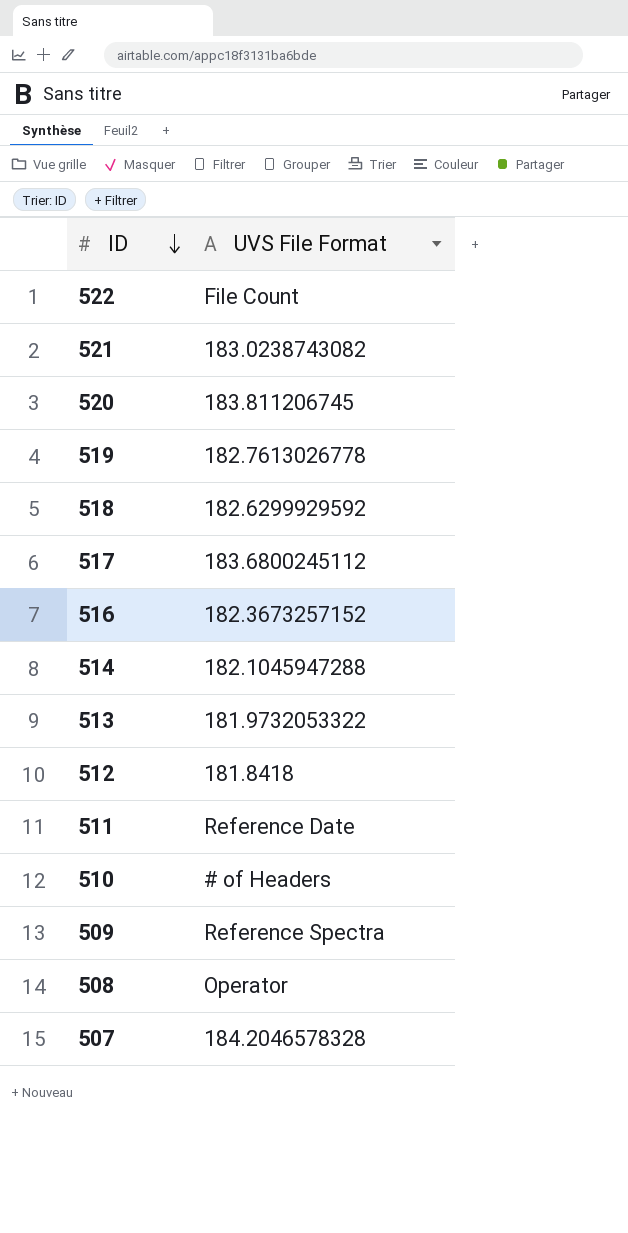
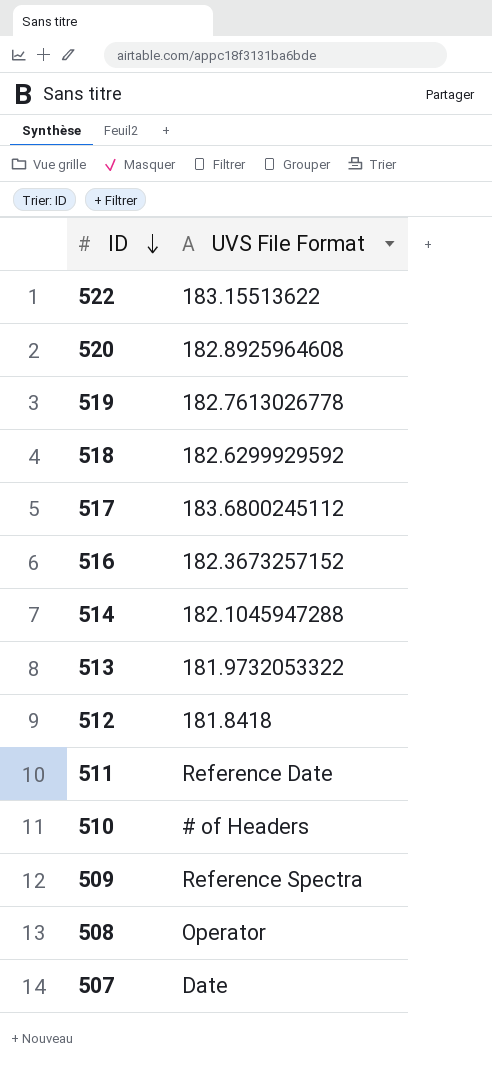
row 521: 183.0238743082 -> none
522 | UVS File Format: File Count -> 183.15513622
520 | UVS File Format: 183.811206745 -> 182.8925964608
507 | UVS File Format: 184.2046578328 -> Date

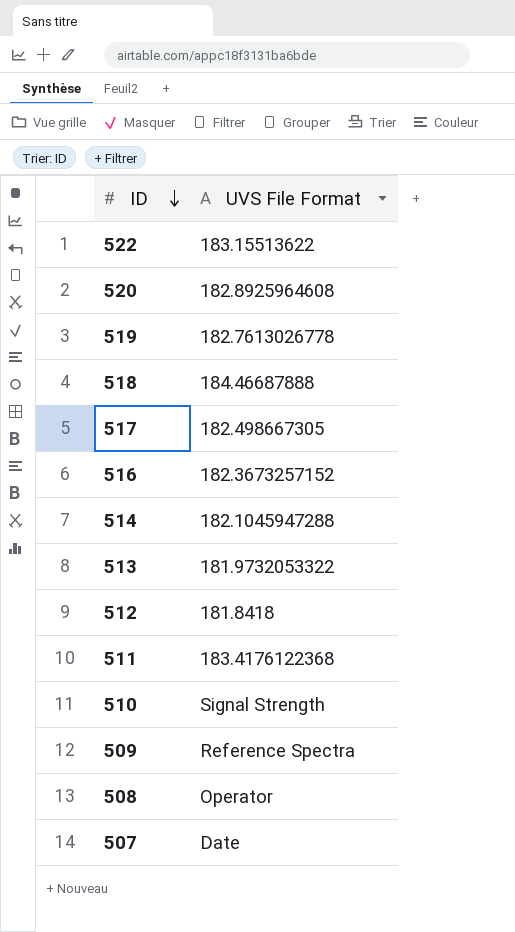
518 | UVS File Format: 182.6299929592 -> 184.46687888
517 | UVS File Format: 183.6800245112 -> 182.498667305
511 | UVS File Format: Reference Date -> 183.4176122368
510 | UVS File Format: # of Headers -> Signal Strength

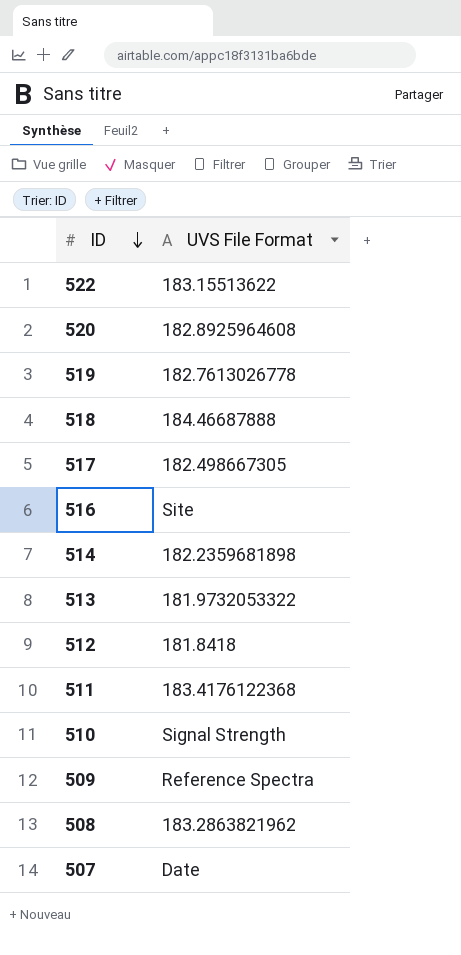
516 | UVS File Format: 182.3673257152 -> Site
514 | UVS File Format: 182.1045947288 -> 182.2359681898
508 | UVS File Format: Operator -> 183.2863821962

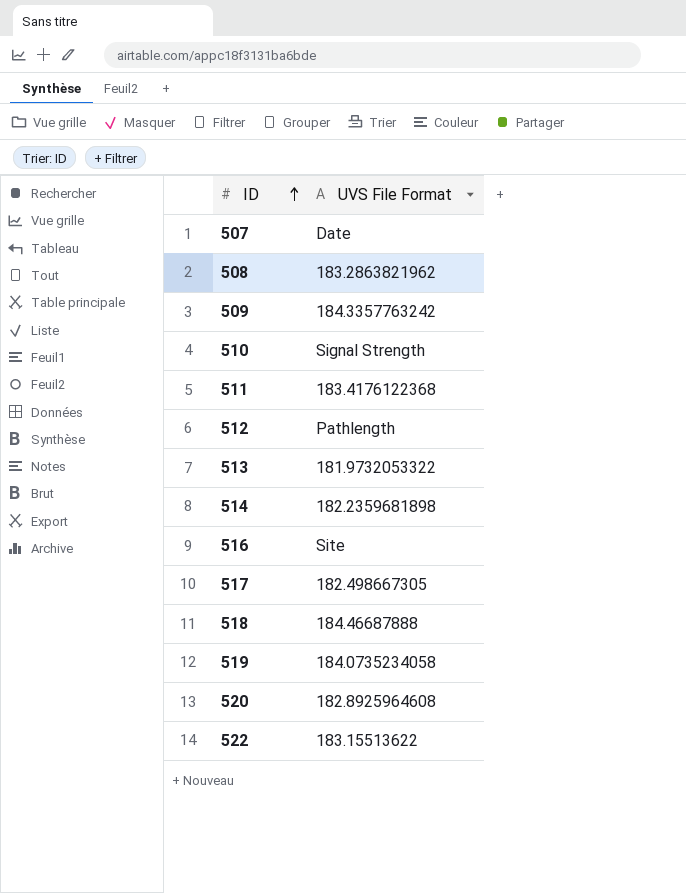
row order: ID descending -> ID ascending
509 | UVS File Format: Reference Spectra -> 184.3357763242
512 | UVS File Format: 181.8418 -> Pathlength
519 | UVS File Format: 182.7613026778 -> 184.0735234058

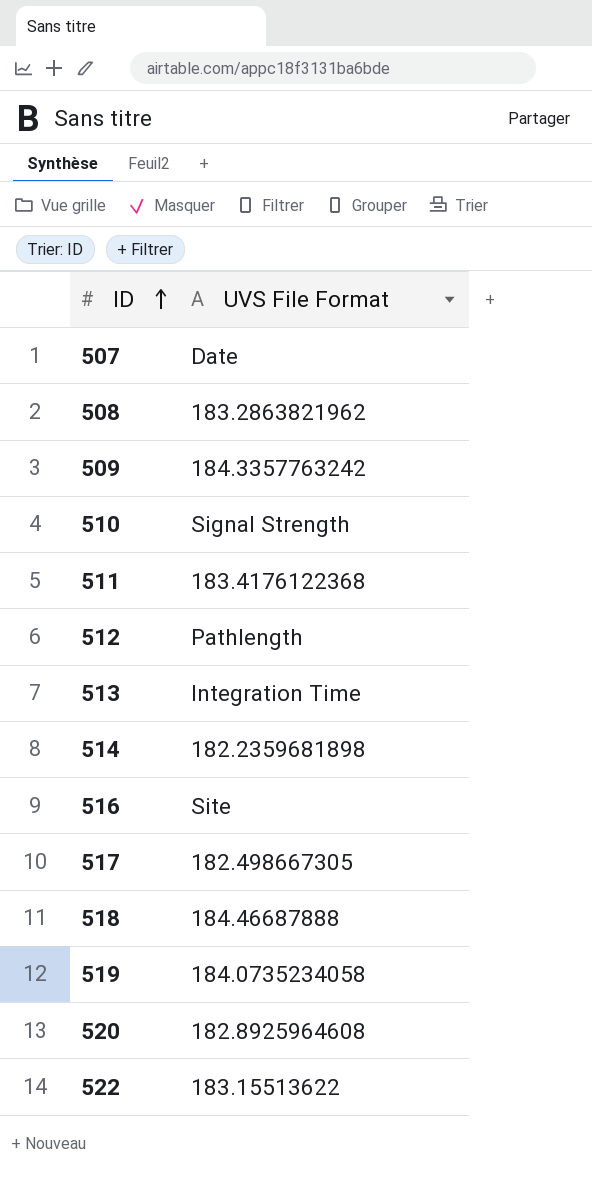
513 | UVS File Format: 181.9732053322 -> Integration Time

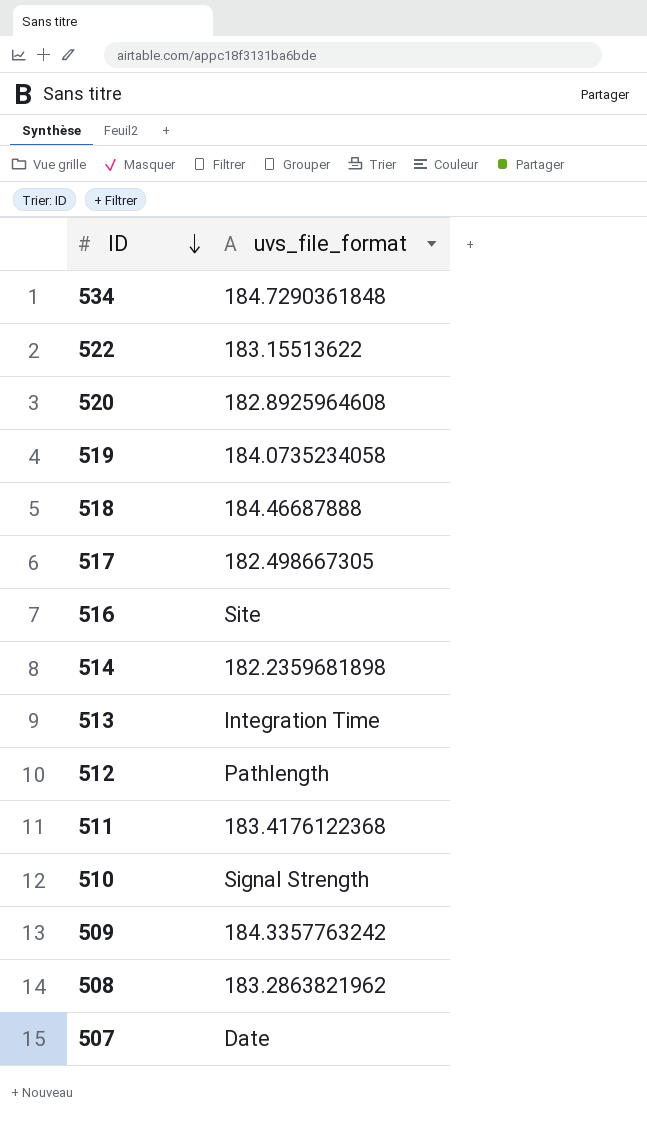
row order: ID ascending -> ID descending
column name: UVS File Format -> uvs_file_format
row 534: none -> 184.7290361848

